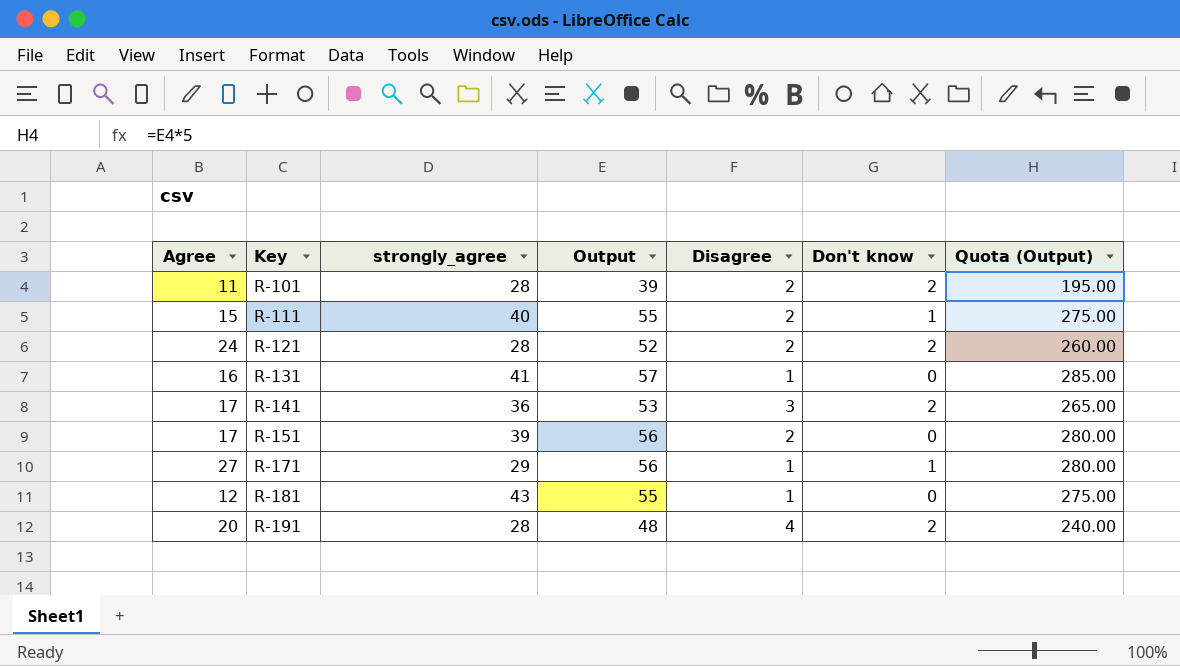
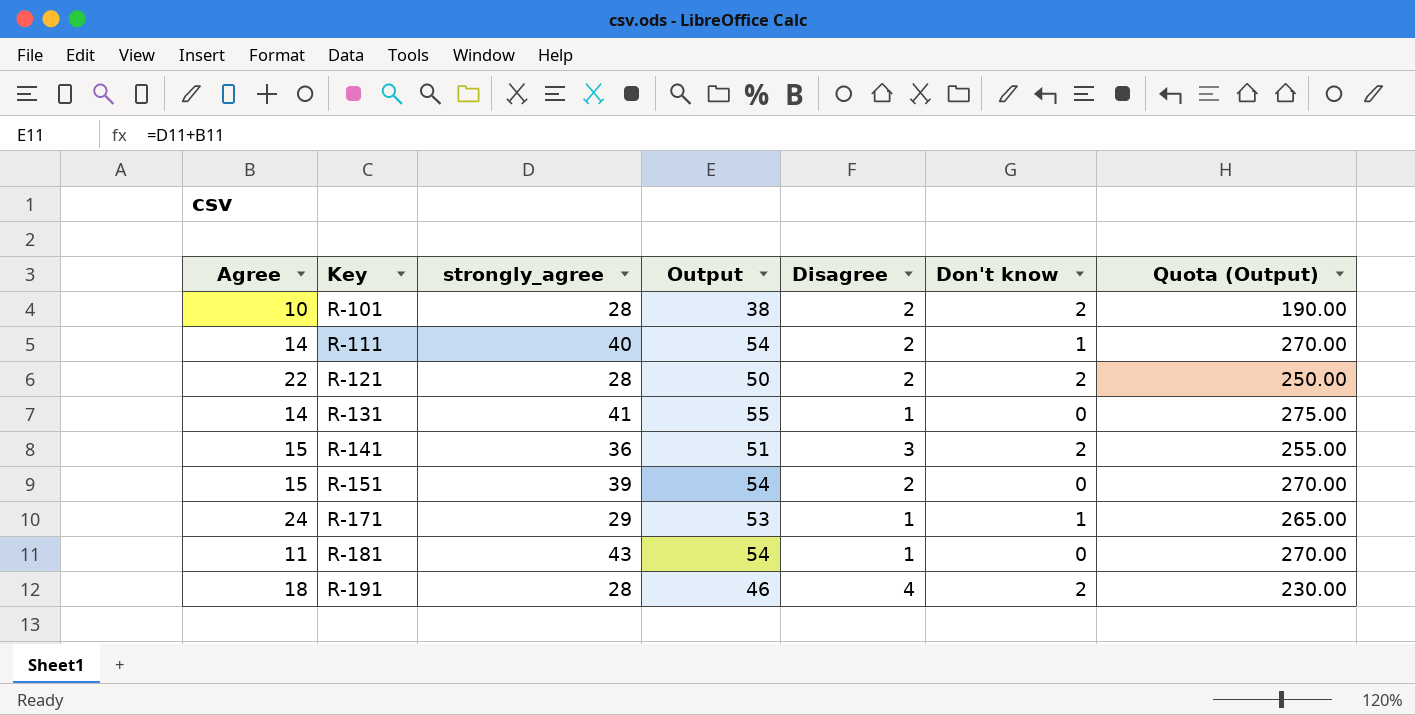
R-101 | Agree: 11 -> 10
R-101 | Output: 39 -> 38
R-101 | Quota (Output): 195.00 -> 190.00
R-111 | Agree: 15 -> 14
R-111 | Output: 55 -> 54
R-111 | Quota (Output): 275.00 -> 270.00
R-121 | Agree: 24 -> 22
R-121 | Output: 52 -> 50
R-121 | Quota (Output): 260.00 -> 250.00
R-131 | Agree: 16 -> 14
R-131 | Output: 57 -> 55
R-131 | Quota (Output): 285.00 -> 275.00
R-141 | Agree: 17 -> 15
R-141 | Output: 53 -> 51
R-141 | Quota (Output): 265.00 -> 255.00
R-151 | Agree: 17 -> 15
R-151 | Output: 56 -> 54
R-151 | Quota (Output): 280.00 -> 270.00
R-171 | Agree: 27 -> 24
R-171 | Output: 56 -> 53
R-171 | Quota (Output): 280.00 -> 265.00
R-181 | Agree: 12 -> 11
R-181 | Output: 55 -> 54
R-181 | Quota (Output): 275.00 -> 270.00
R-191 | Agree: 20 -> 18
R-191 | Output: 48 -> 46
R-191 | Quota (Output): 240.00 -> 230.00

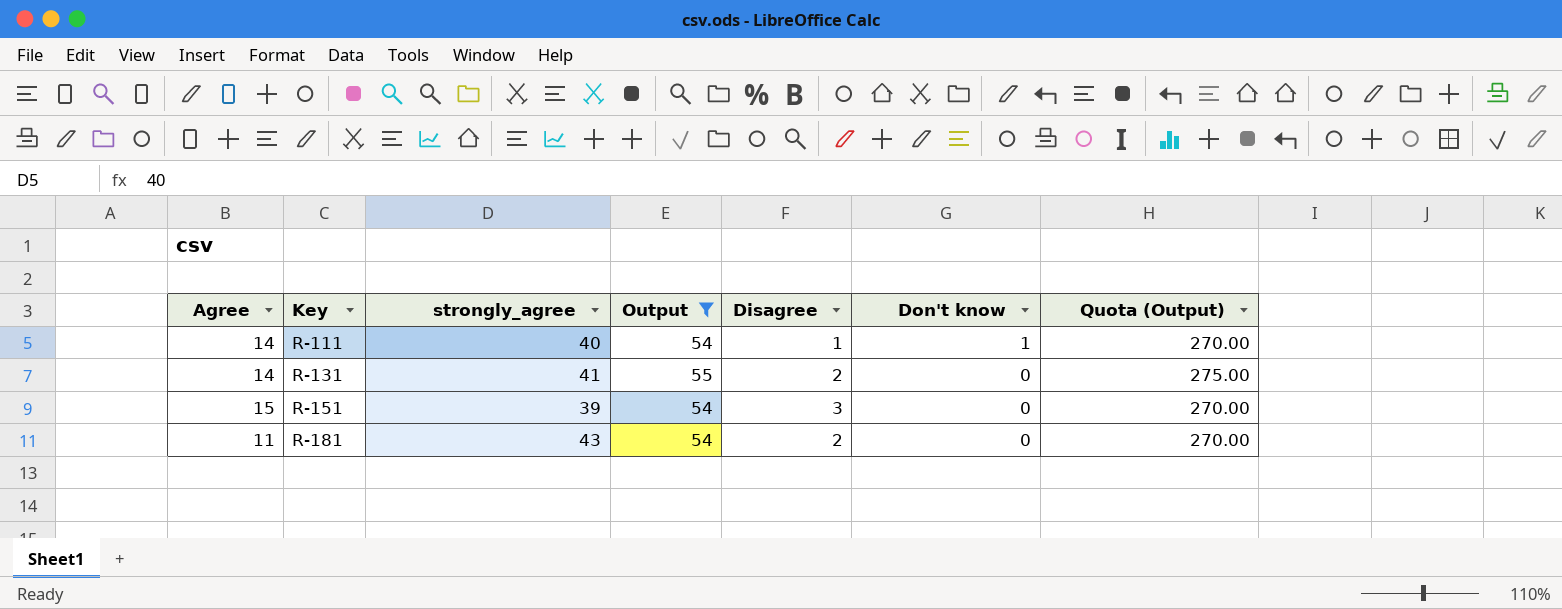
filter: none -> Output >= 54
R-111 | Disagree: 2 -> 1
R-131 | Disagree: 1 -> 2
R-151 | Disagree: 2 -> 3
R-181 | Disagree: 1 -> 2

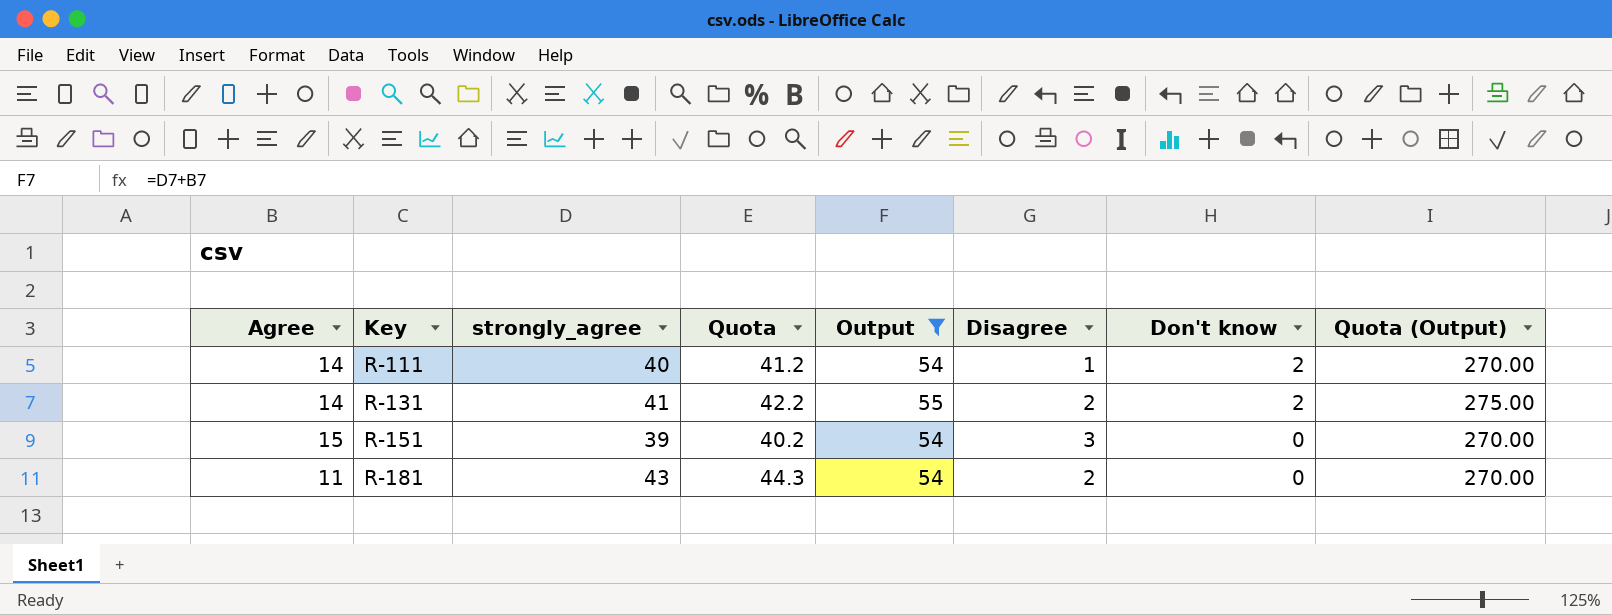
column Quota | formula: none -> [strongly_agree] * 1.03
R-111 | Don't know: 1 -> 2
R-131 | Don't know: 0 -> 2

